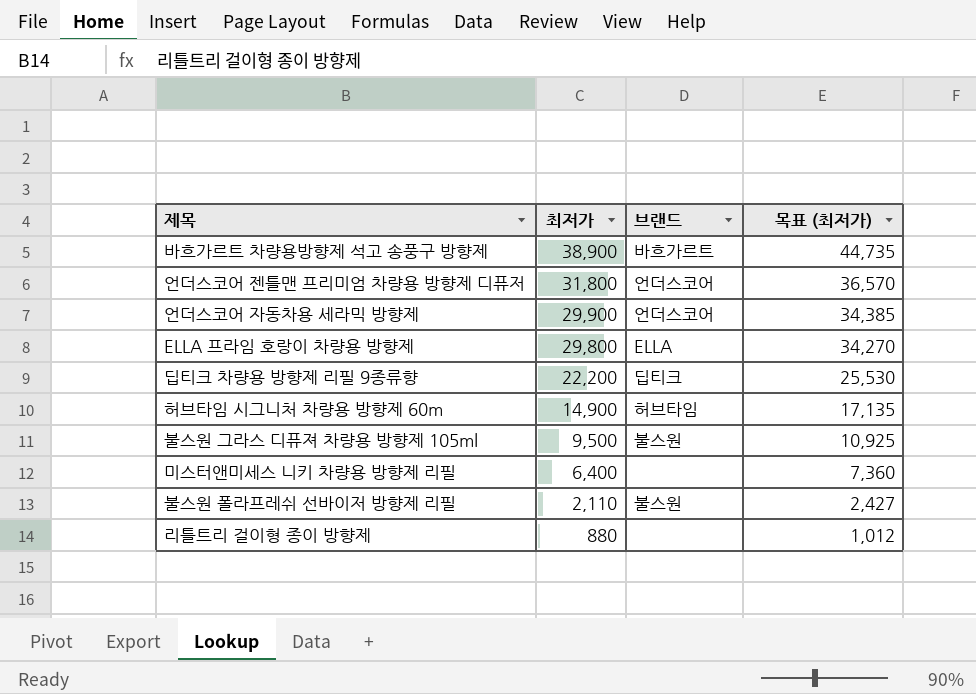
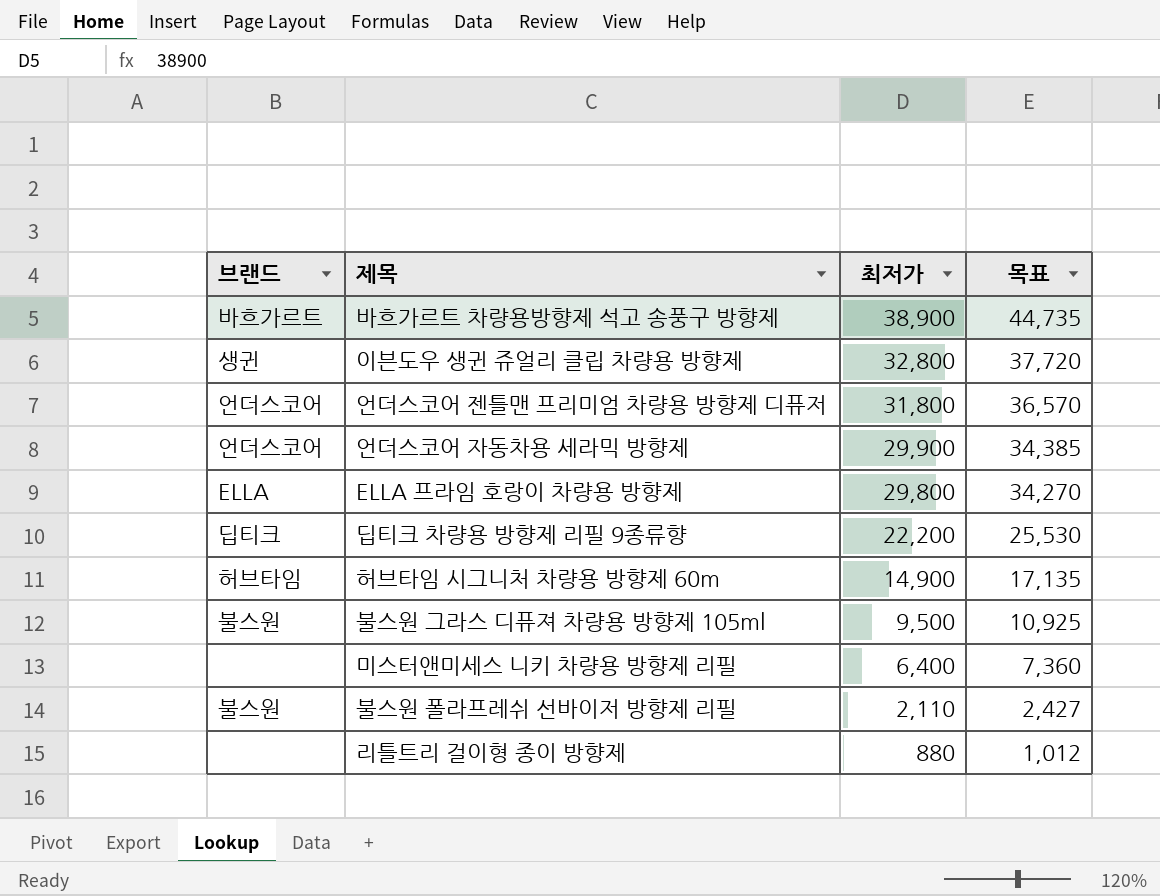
column 브랜드 | position: 3 -> 1
column name: 목표 (최저가) -> 목표
row 이븐도우 생귄 쥬얼리 클립 차량용 방향제: none -> 생귄 | 32,800 | 37,720

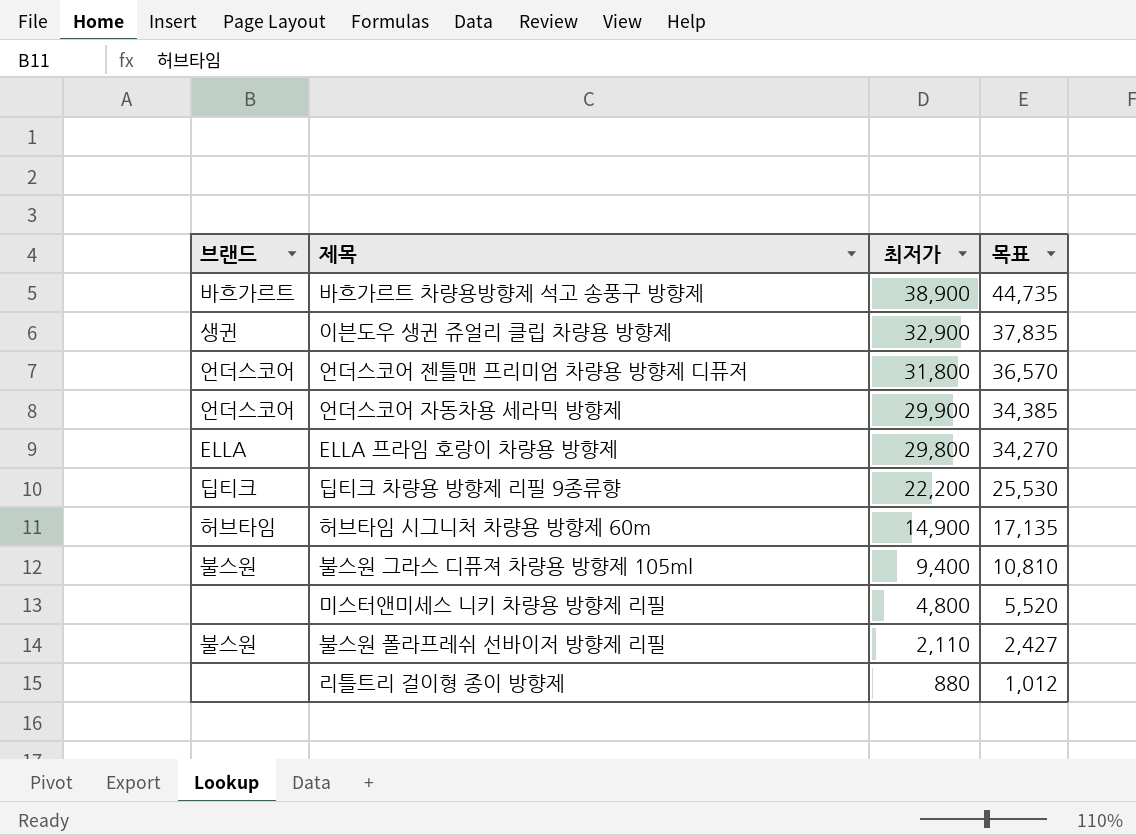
이븐도우 생귄 쥬얼리 클립 차량용 방향제 | 최저가: 32,800 -> 32,900
이븐도우 생귄 쥬얼리 클립 차량용 방향제 | 목표: 37,720 -> 37,835
불스원 그라스 디퓨져 차량용 방향제 105ml | 최저가: 9,500 -> 9,400
불스원 그라스 디퓨져 차량용 방향제 105ml | 목표: 10,925 -> 10,810
미스터앤미세스 니키 차량용 방향제 리필 | 최저가: 6,400 -> 4,800
미스터앤미세스 니키 차량용 방향제 리필 | 목표: 7,360 -> 5,520

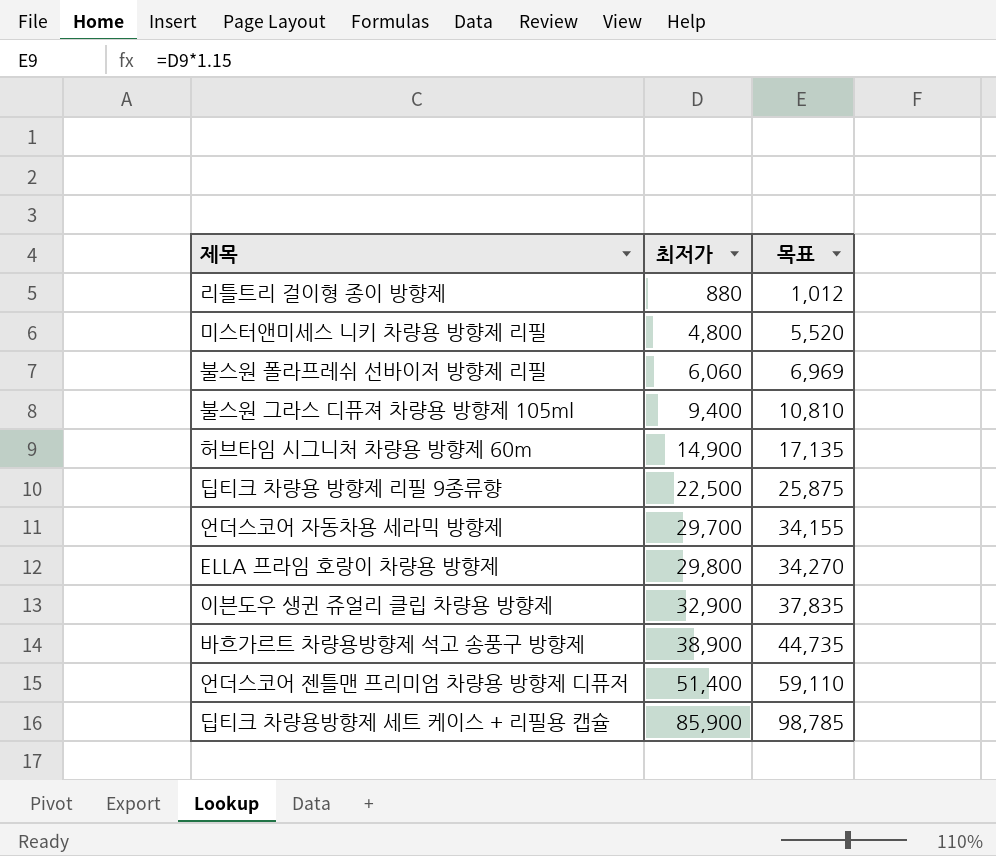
row order: 최저가 descending -> 최저가 ascending
column 브랜드 | position: 1 -> none
불스원 폴라프레쉬 선바이저 방향제 리필 | 최저가: 2,110 -> 6,060
불스원 폴라프레쉬 선바이저 방향제 리필 | 목표: 2,427 -> 6,969
딥티크 차량용 방향제 리필 9종류향 | 최저가: 22,200 -> 22,500
딥티크 차량용 방향제 리필 9종류향 | 목표: 25,530 -> 25,875
언더스코어 자동차용 세라믹 방향제 | 최저가: 29,900 -> 29,700
언더스코어 자동차용 세라믹 방향제 | 목표: 34,385 -> 34,155
언더스코어 젠틀맨 프리미엄 차량용 방향제 디퓨저 | 최저가: 31,800 -> 51,400
언더스코어 젠틀맨 프리미엄 차량용 방향제 디퓨저 | 목표: 36,570 -> 59,110
row 딥티크 차량용방향제 세트 케이스 + 리필용 캡슐: none -> 85,900 | 98,785

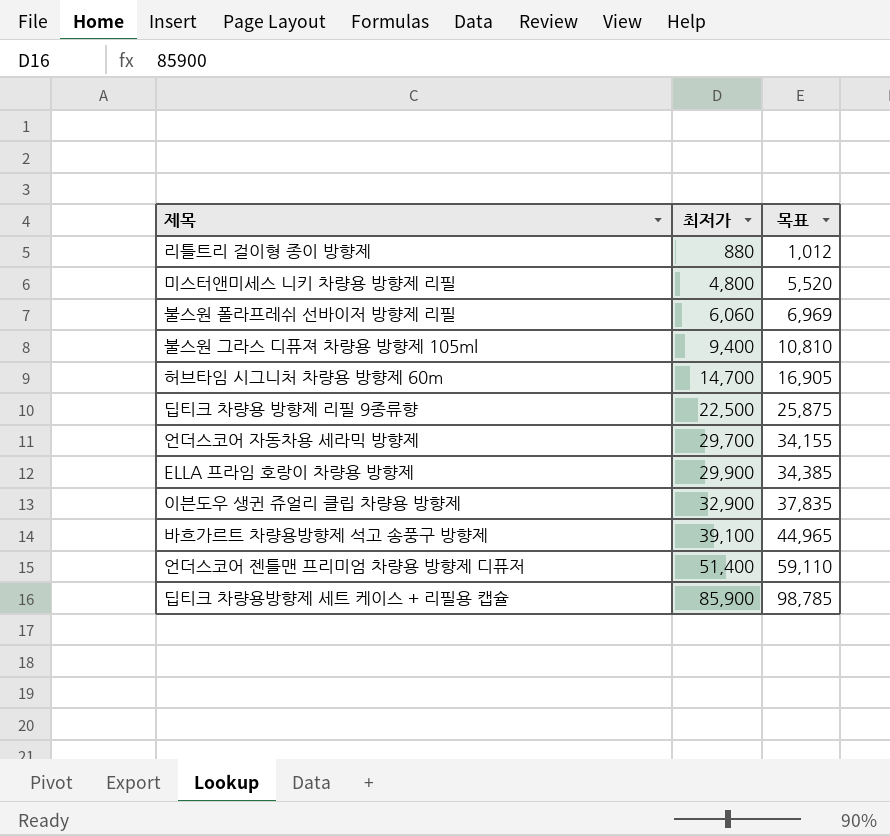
허브타임 시그니처 차량용 방향제 60m | 최저가: 14,900 -> 14,700
허브타임 시그니처 차량용 방향제 60m | 목표: 17,135 -> 16,905
ELLA 프라임 호랑이 차량용 방향제 | 최저가: 29,800 -> 29,900
ELLA 프라임 호랑이 차량용 방향제 | 목표: 34,270 -> 34,385
바흐가르트 차량용방향제 석고 송풍구 방향제 | 최저가: 38,900 -> 39,100
바흐가르트 차량용방향제 석고 송풍구 방향제 | 목표: 44,735 -> 44,965

